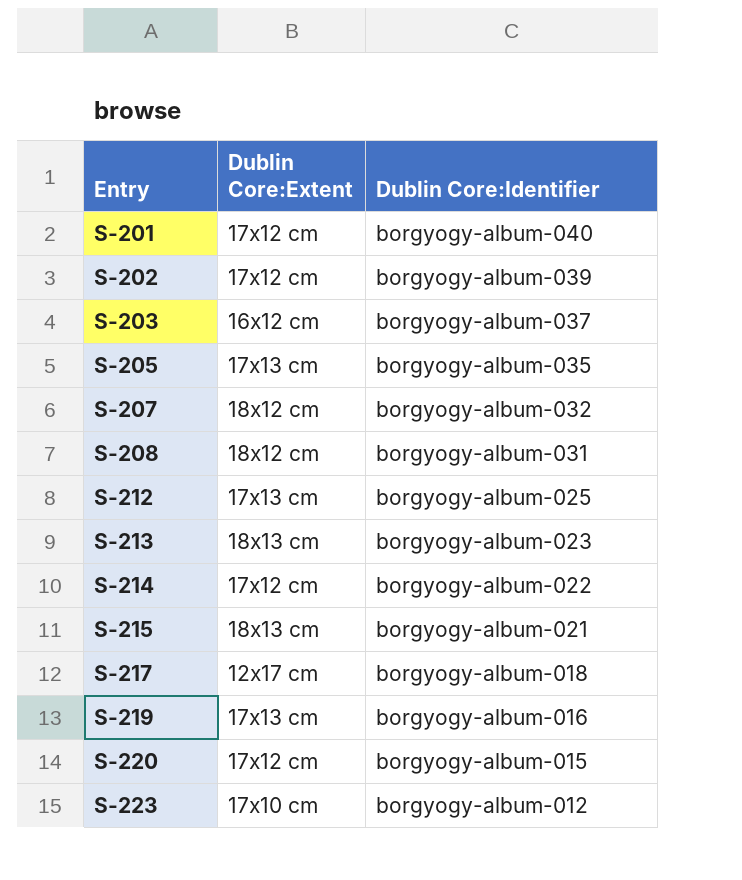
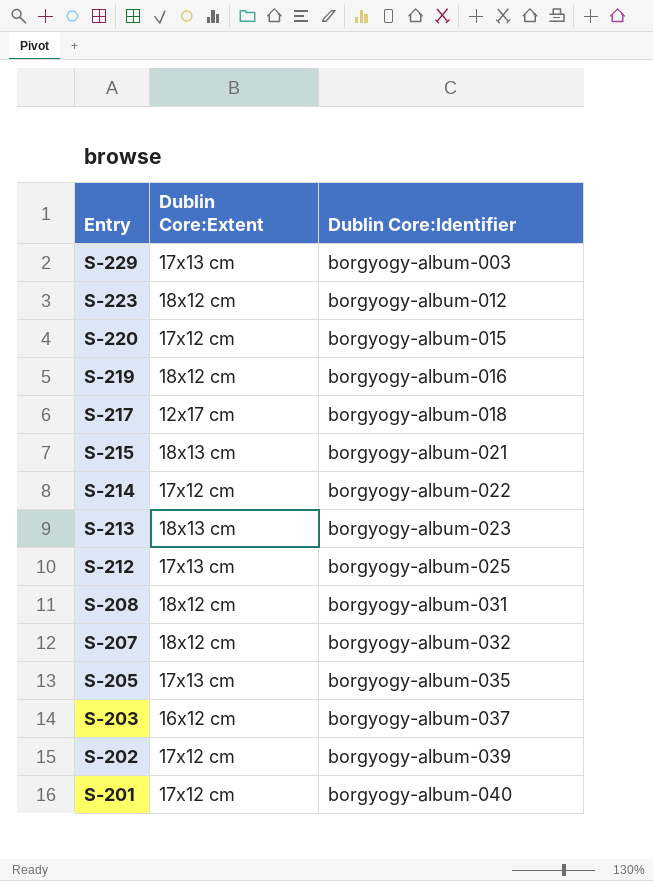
row order: Entry ascending -> Entry descending
row S-229: none -> 17x13 cm | borgyogy-album-003
S-223 | Dublin Core:Extent: 17x10 cm -> 18x12 cm
S-219 | Dublin Core:Extent: 17x13 cm -> 18x12 cm

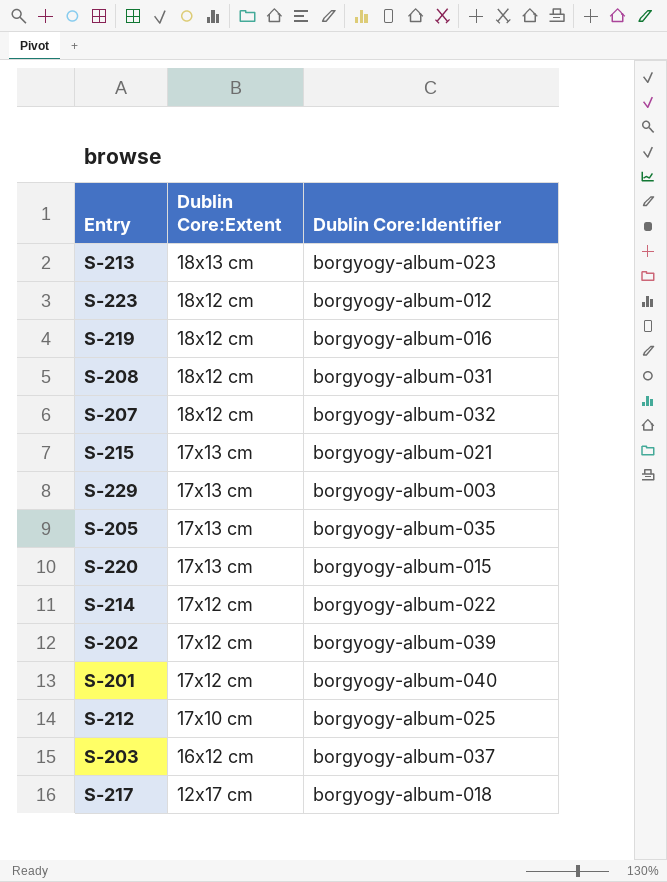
row order: Entry descending -> Dublin Core:Extent descending
S-215 | Dublin Core:Extent: 18x13 cm -> 17x13 cm
S-220 | Dublin Core:Extent: 17x12 cm -> 17x13 cm
S-212 | Dublin Core:Extent: 17x13 cm -> 17x10 cm

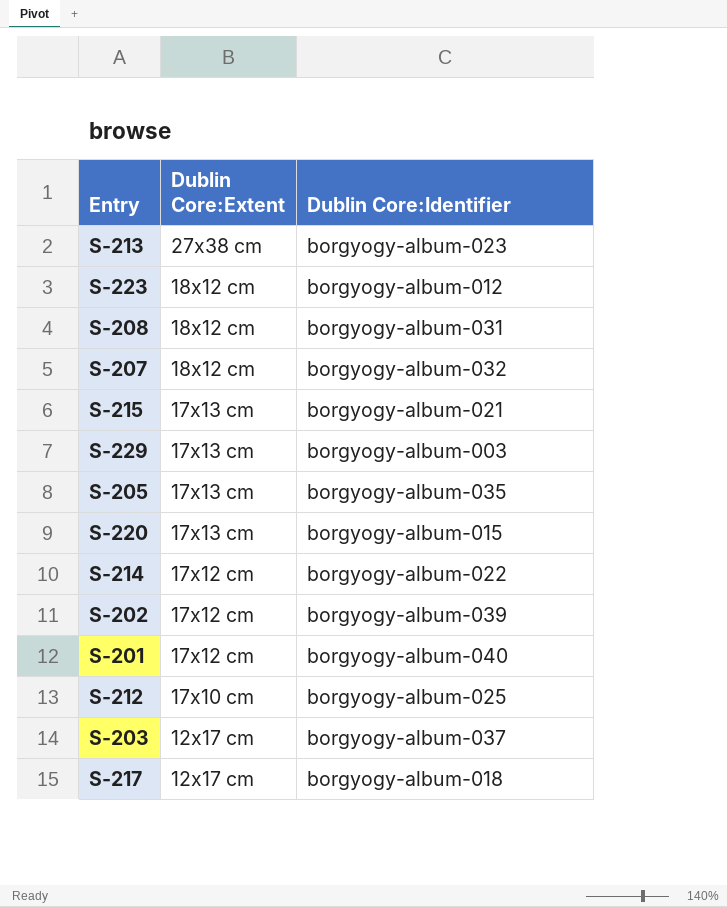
row S-219: 18x12 cm | borgyogy-album-016 -> none
S-213 | Dublin Core:Extent: 18x13 cm -> 27x38 cm
S-203 | Dublin Core:Extent: 16x12 cm -> 12x17 cm

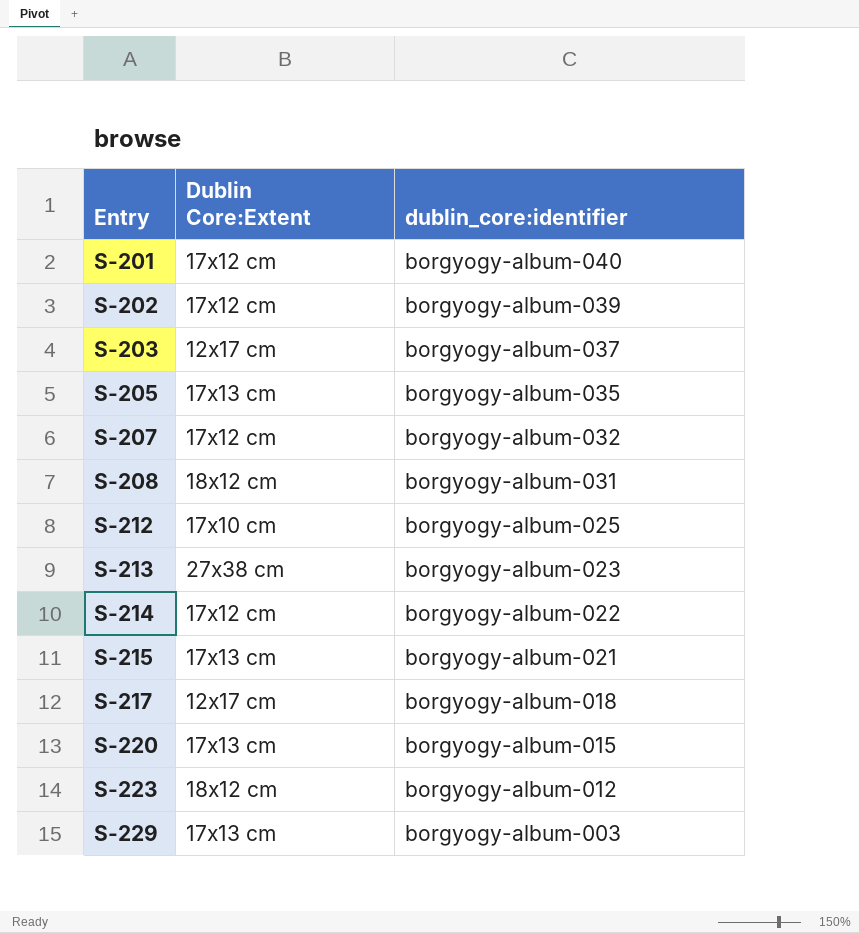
row order: Dublin Core:Extent descending -> Entry ascending
column name: Dublin Core:Identifier -> dublin_core:identifier
S-207 | Dublin Core:Extent: 18x12 cm -> 17x12 cm

